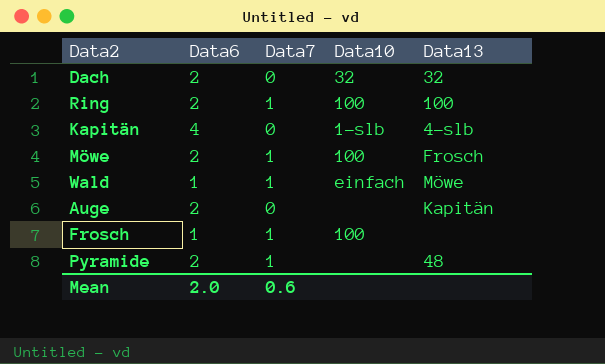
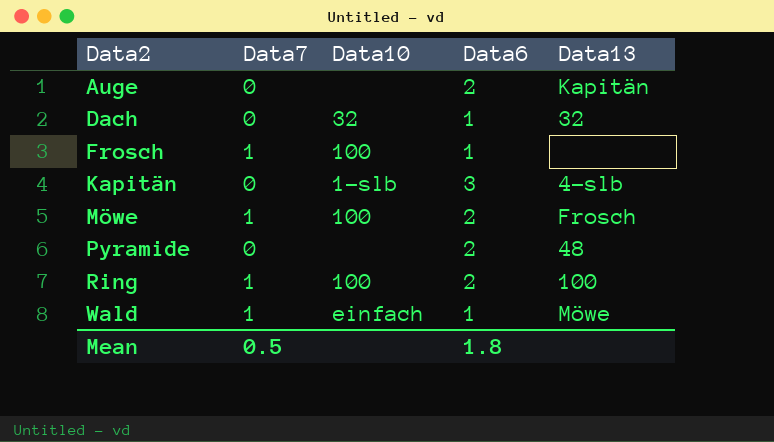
row order: none -> Data2 ascending
column Data6 | position: 2 -> 4
Dach | Data6: 2 -> 1
Kapitän | Data6: 4 -> 3
Pyramide | Data7: 1 -> 0
Mean | Data7: 0.6 -> 0.5
Mean | Data6: 2.0 -> 1.8

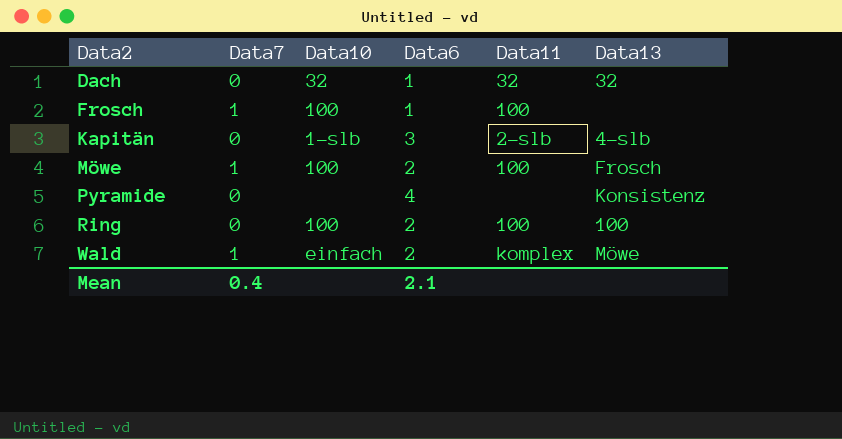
column Data11 | position: none -> 5
row Auge: 0 | none | 2 | Kapitän -> none
Pyramide | Data6: 2 -> 4
Pyramide | Data13: 48 -> Konsistenz
Ring | Data7: 1 -> 0
Wald | Data6: 1 -> 2
Mean | Data7: 0.5 -> 0.4
Mean | Data6: 1.8 -> 2.1

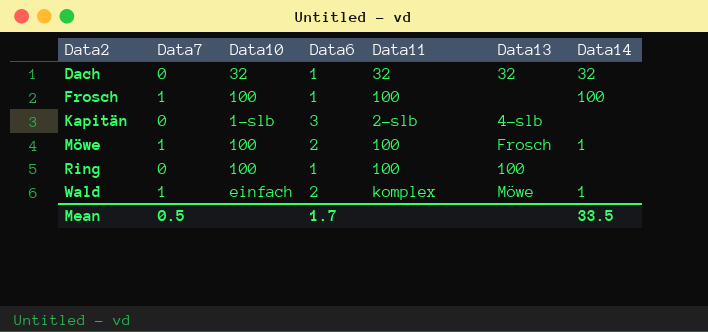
column Data14 | position: none -> 7
row Pyramide: 0 | none | 4 | none | Konsistenz -> none
Ring | Data6: 2 -> 1
Mean | Data7: 0.4 -> 0.5
Mean | Data6: 2.1 -> 1.7

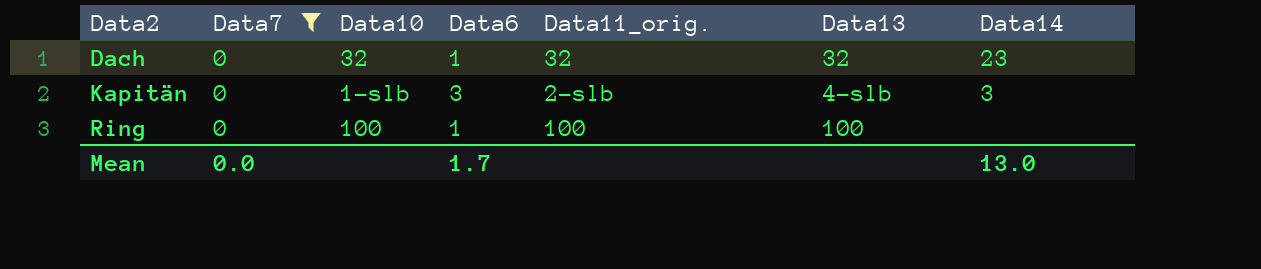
filter: none -> Data7 = 0
column name: Data11 -> Data11_orig.
Dach | Data14: 32 -> 23
Kapitän | Data14: none -> 3
Mean | Data7: 0.5 -> 0.0
Mean | Data14: 33.5 -> 13.0

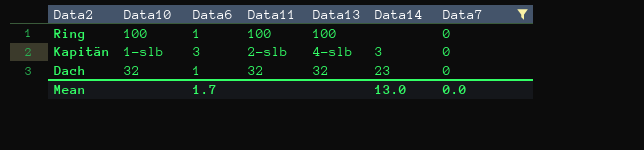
row order: Data2 ascending -> Data2 descending
column name: Data11_orig. -> Data11
column Data7 | position: 2 -> 7

